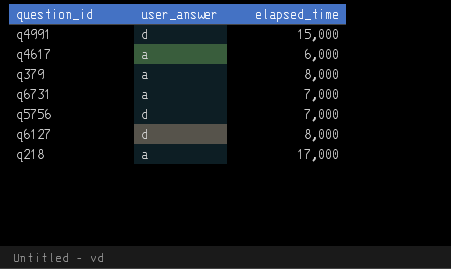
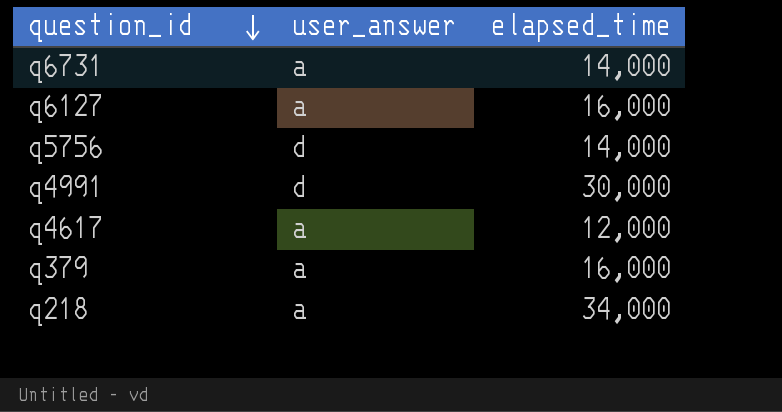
row order: none -> question_id descending
q6731 | elapsed_time: 7,000 -> 14,000
q6127 | user_answer: d -> a
q6127 | elapsed_time: 8,000 -> 16,000
q5756 | elapsed_time: 7,000 -> 14,000
q4991 | elapsed_time: 15,000 -> 30,000
q4617 | elapsed_time: 6,000 -> 12,000
q379 | elapsed_time: 8,000 -> 16,000
q218 | elapsed_time: 17,000 -> 34,000

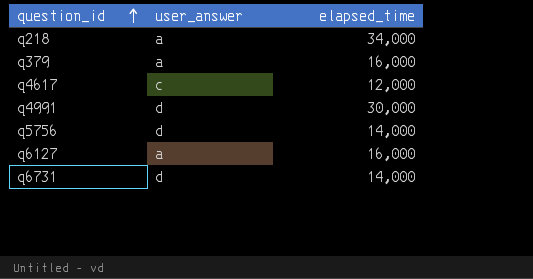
row order: question_id descending -> question_id ascending
q4617 | user_answer: a -> c
q6731 | user_answer: a -> d

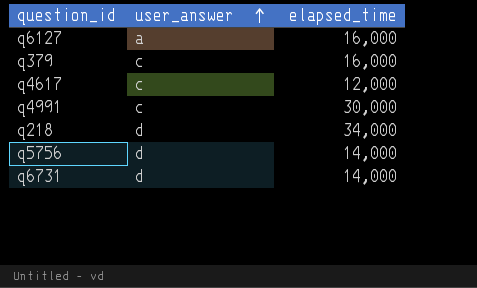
row order: question_id ascending -> user_answer ascending
q379 | user_answer: a -> c
q4991 | user_answer: d -> c
q218 | user_answer: a -> d

